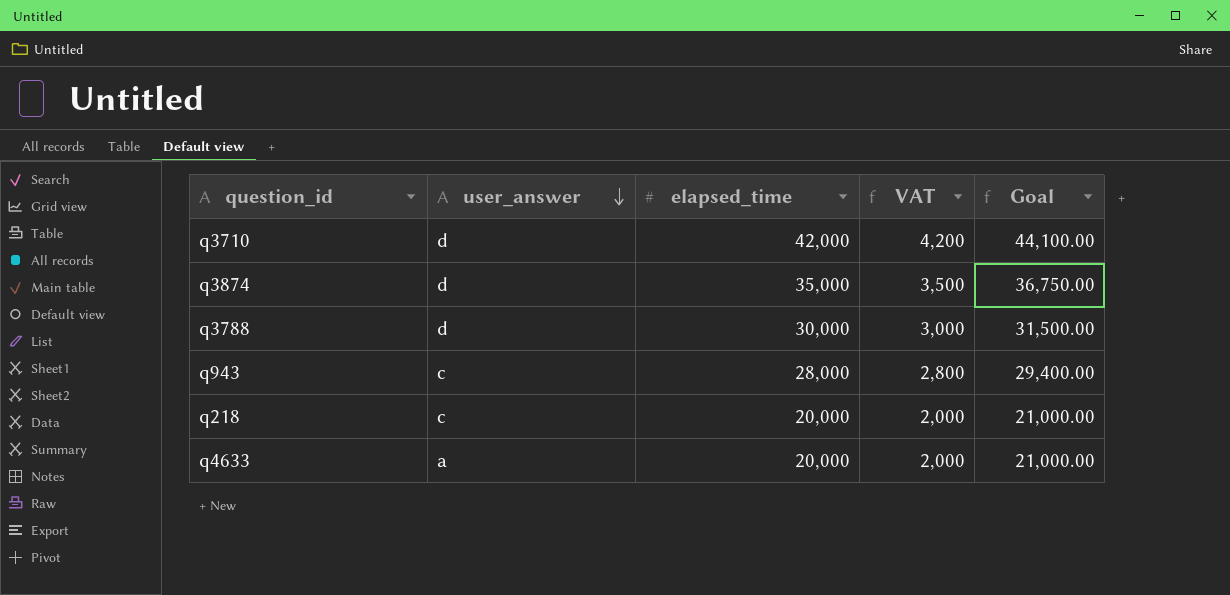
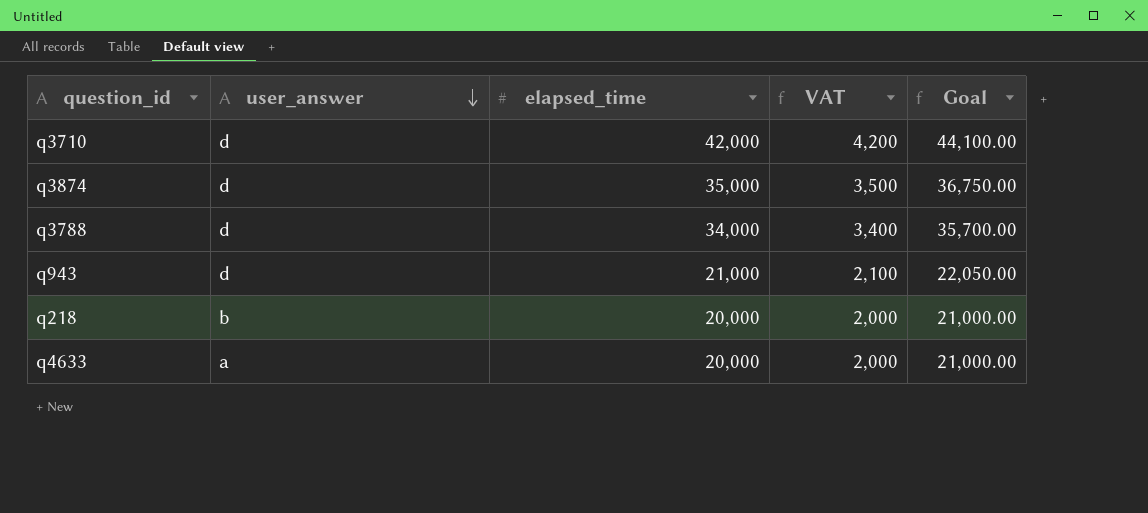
q3788 | elapsed_time: 30,000 -> 34,000
q3788 | VAT: 3,000 -> 3,400
q3788 | Goal: 31,500.00 -> 35,700.00
q943 | user_answer: c -> d
q943 | elapsed_time: 28,000 -> 21,000
q943 | VAT: 2,800 -> 2,100
q943 | Goal: 29,400.00 -> 22,050.00
q218 | user_answer: c -> b

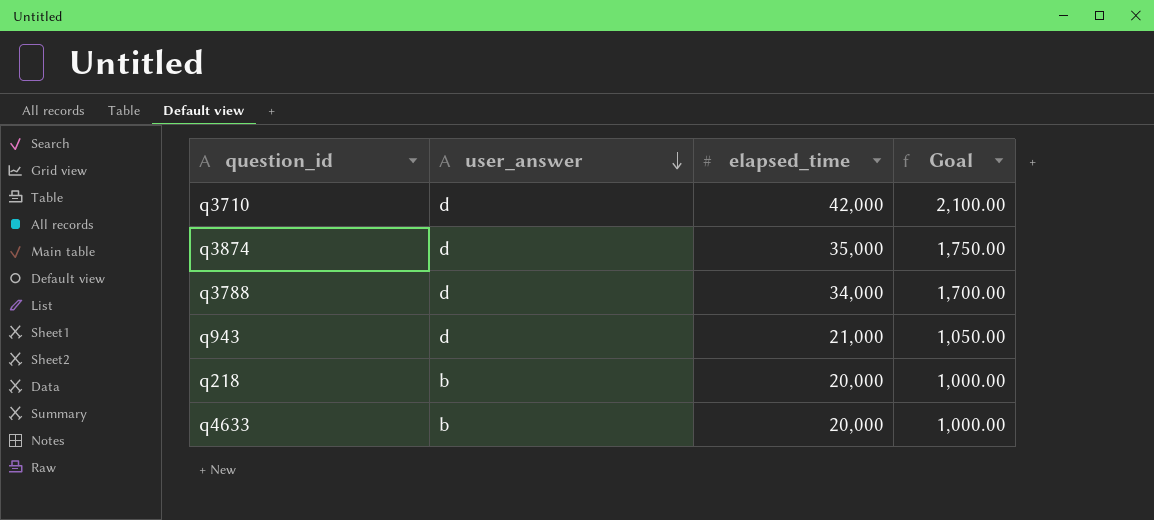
column VAT | formula: [elapsed_time] * 0.1 -> none
column Goal | formula: [elapsed_time] * 1.05 -> [elapsed_time] * 0.05
q4633 | user_answer: a -> b

